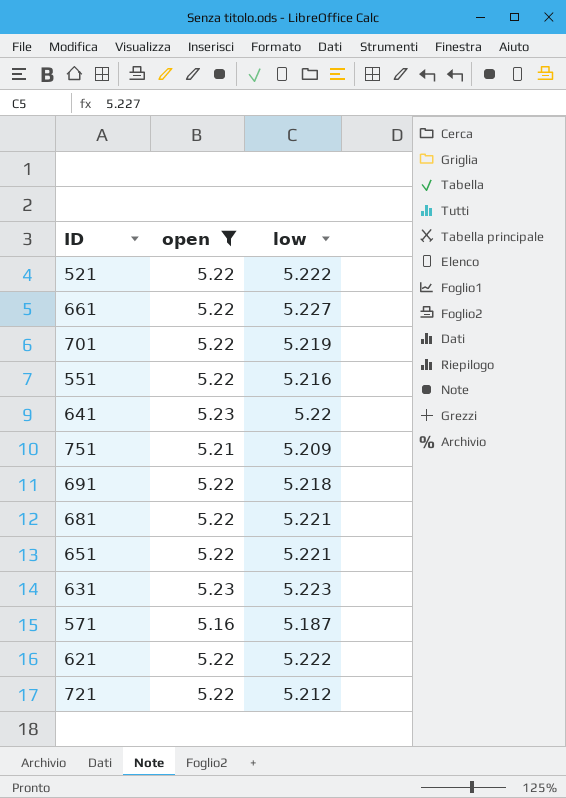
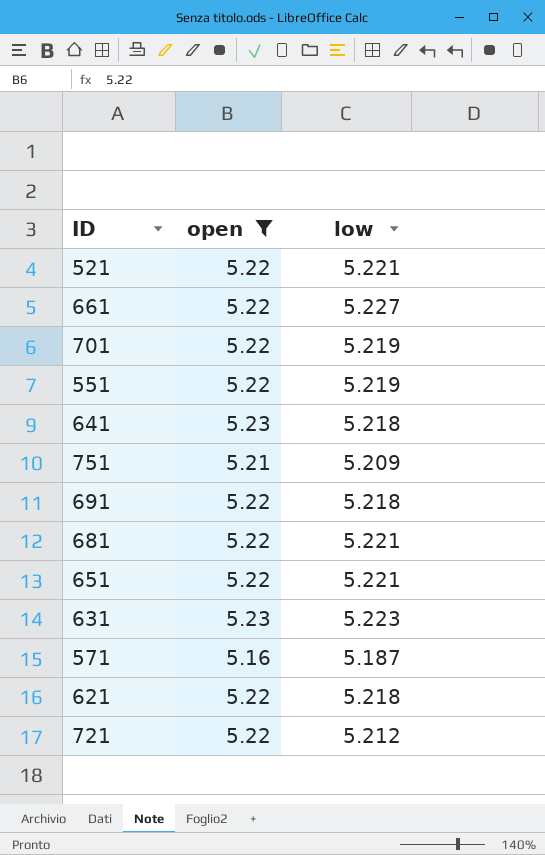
521 | low: 5.222 -> 5.221
551 | low: 5.216 -> 5.219
641 | low: 5.22 -> 5.218
621 | low: 5.222 -> 5.218

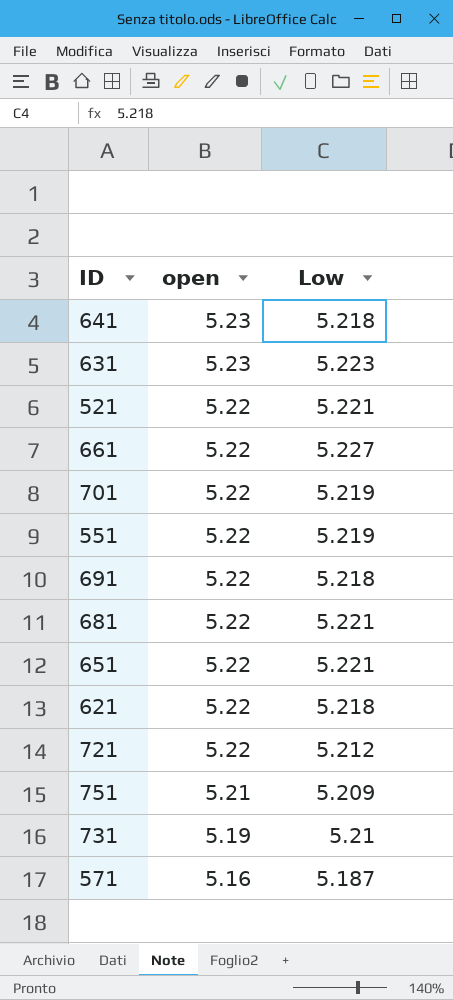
filter: open != 5.19 -> none
row order: none -> open descending
column name: low -> Low

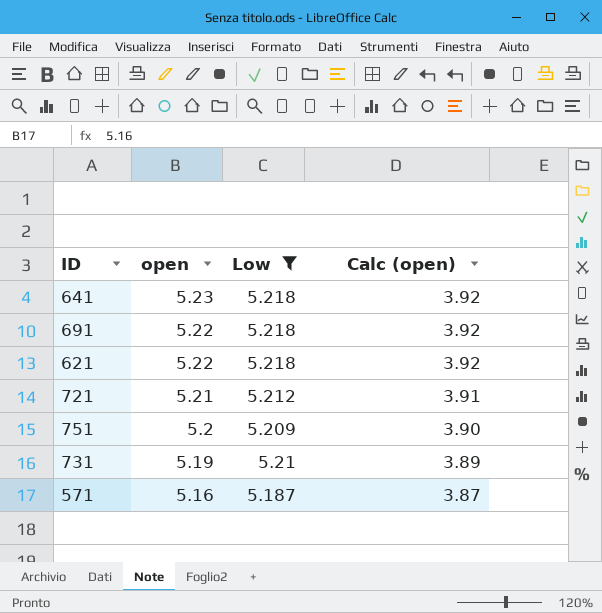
filter: none -> Low <= 5.218
column Calc (open) | formula: none -> [open] * 0.75
721 | open: 5.22 -> 5.21
751 | open: 5.21 -> 5.2

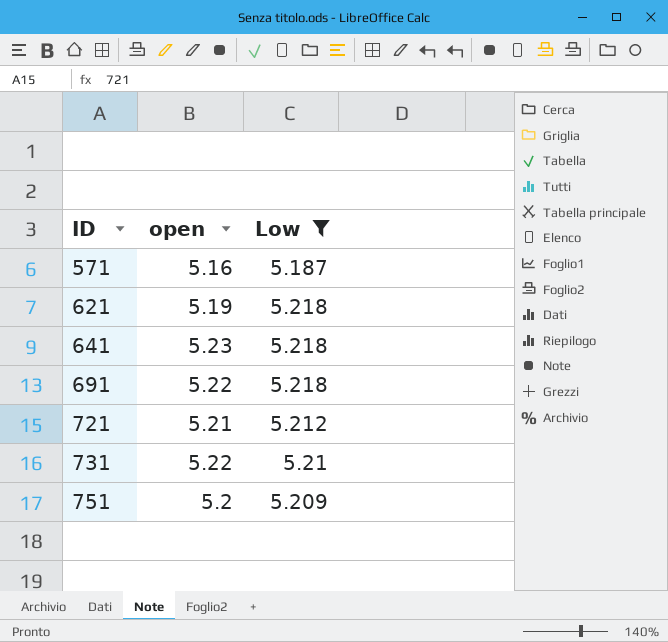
row order: open descending -> ID ascending
column Calc (open) | formula: [open] * 0.75 -> none
621 | open: 5.22 -> 5.19
731 | open: 5.19 -> 5.22

